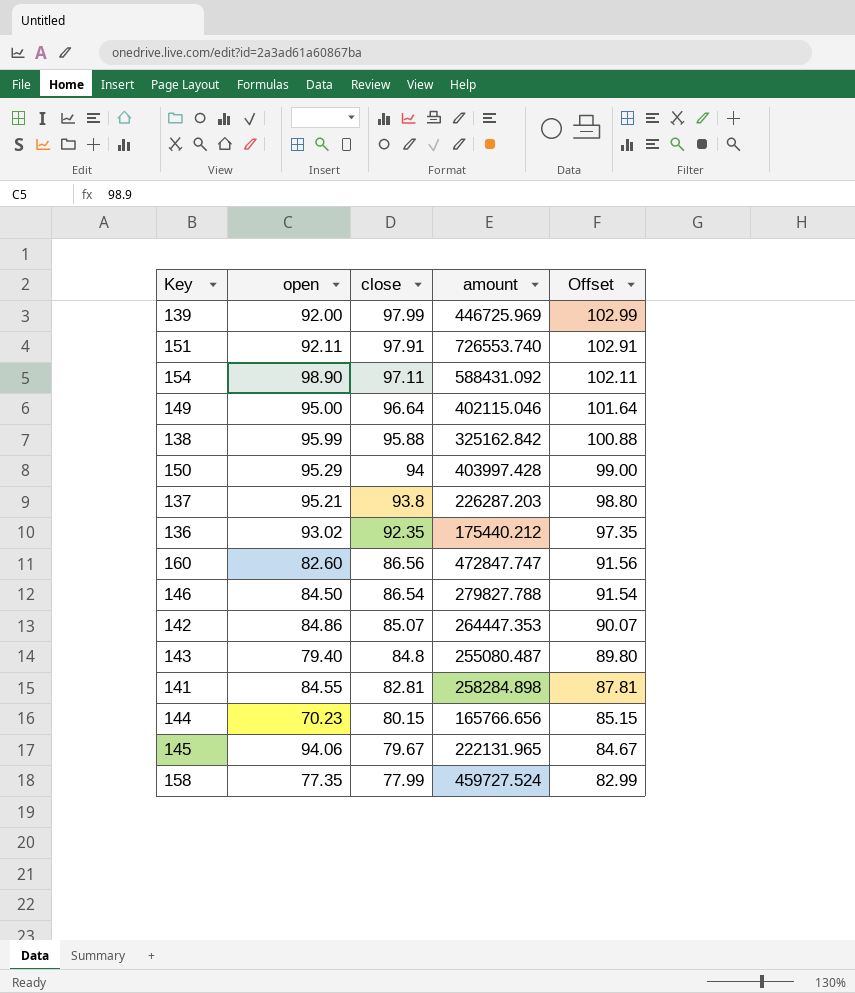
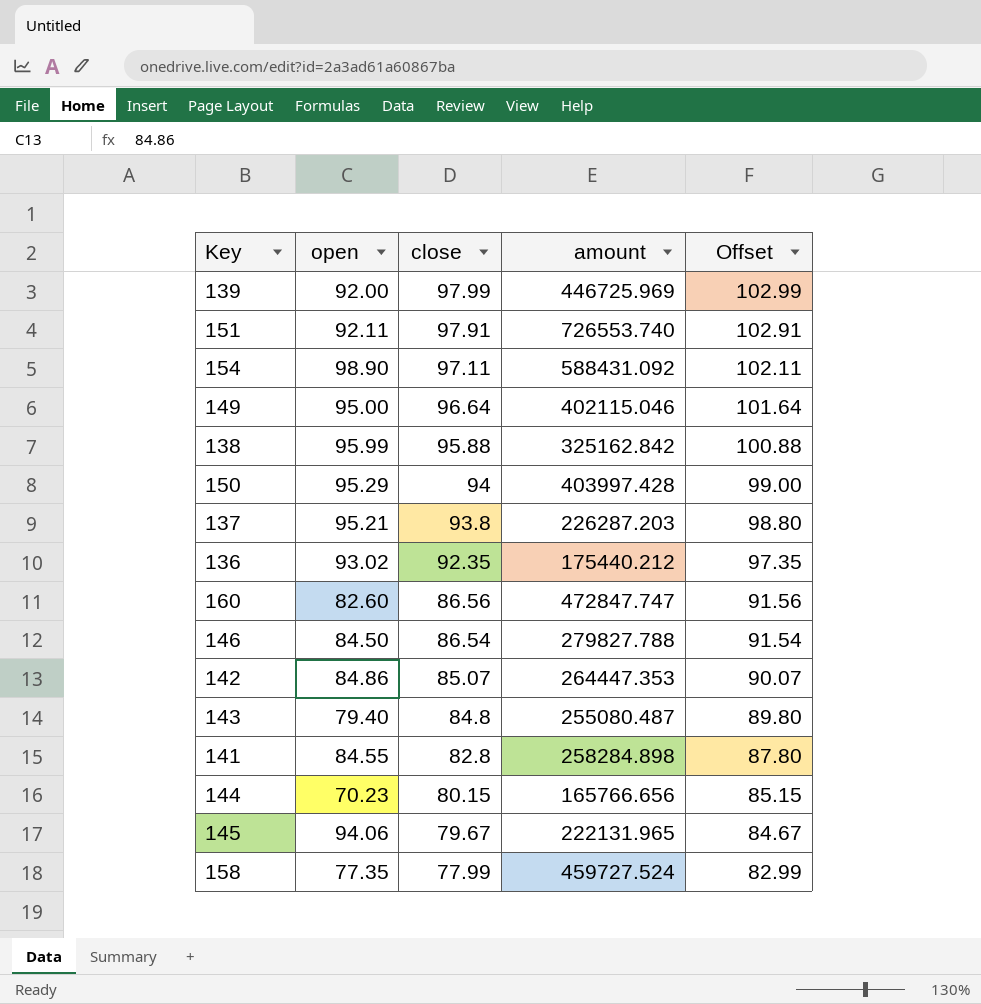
141 | close: 82.81 -> 82.8
141 | Offset: 87.81 -> 87.80

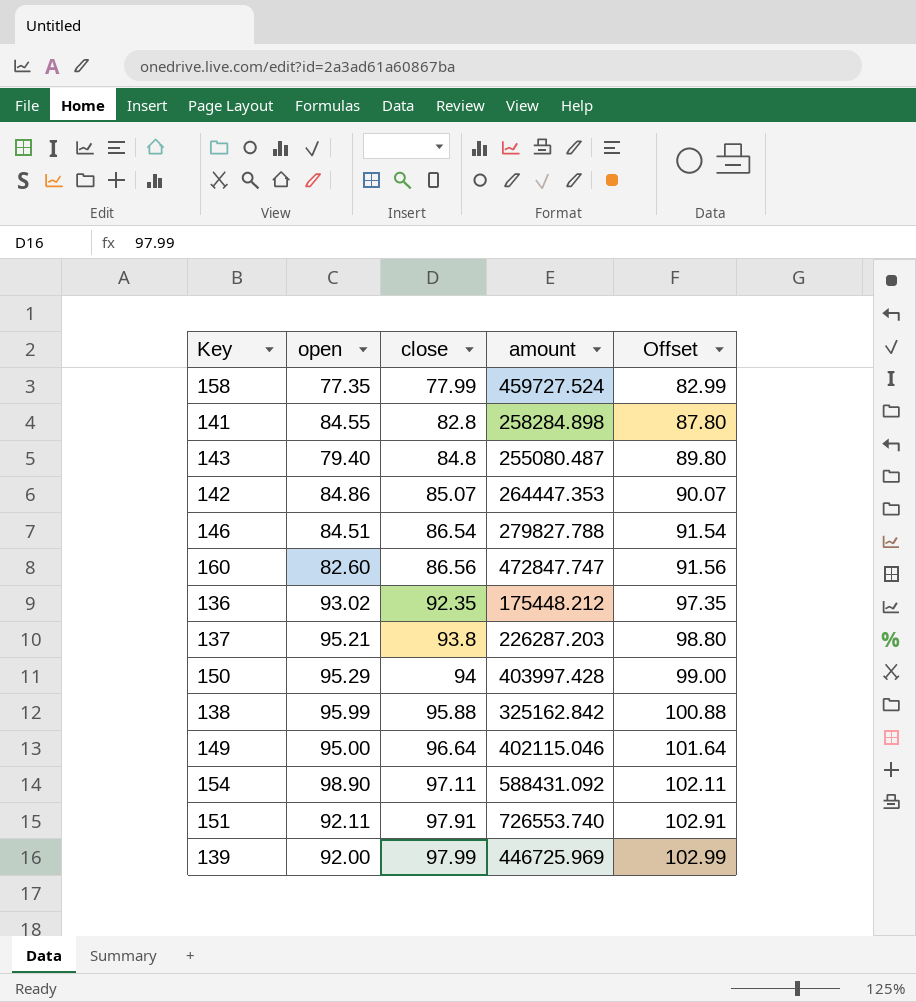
row order: close descending -> close ascending
row 144: 70.23 | 80.15 | 165766.656 | 85.15 -> none
row 145: 94.06 | 79.67 | 222131.965 | 84.67 -> none
146 | open: 84.50 -> 84.51
136 | amount: 175440.212 -> 175448.212

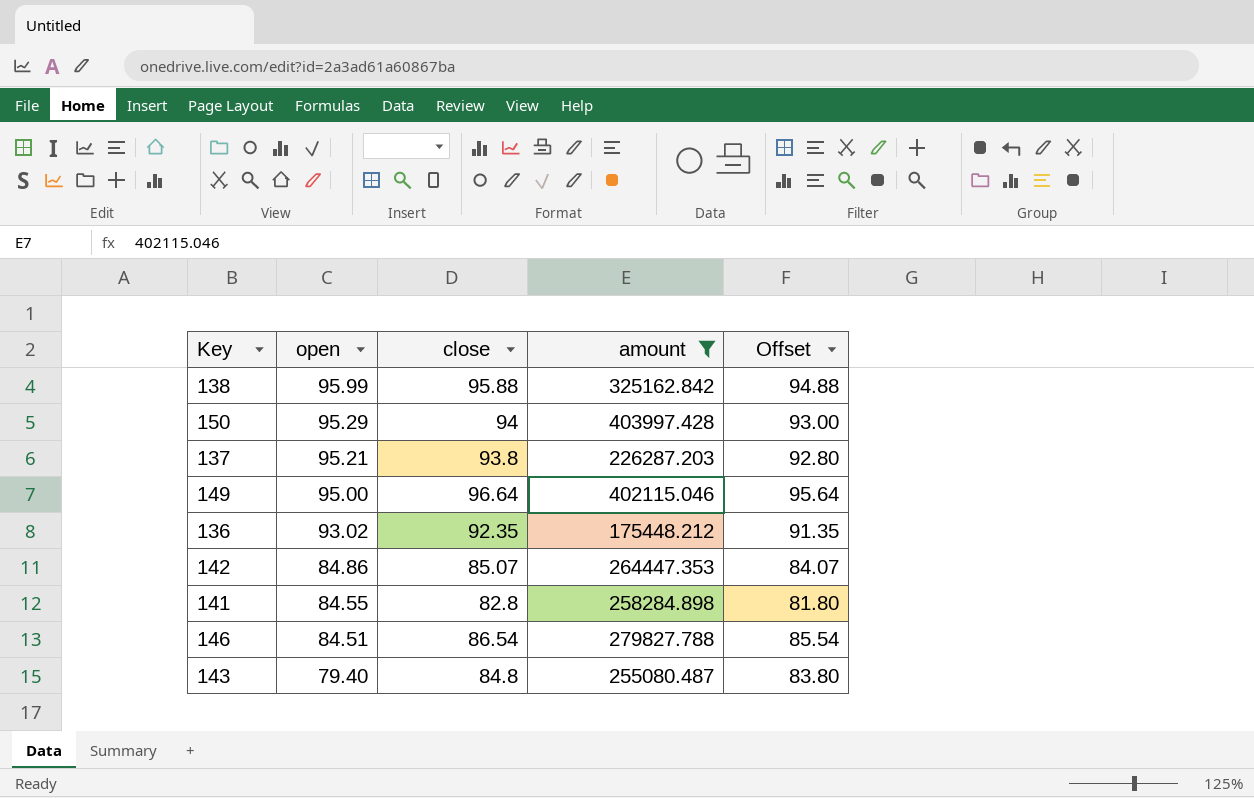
filter: none -> amount <= 403997.428
row order: close ascending -> open descending
column Offset | formula: [close] + 5 -> [close] - 1

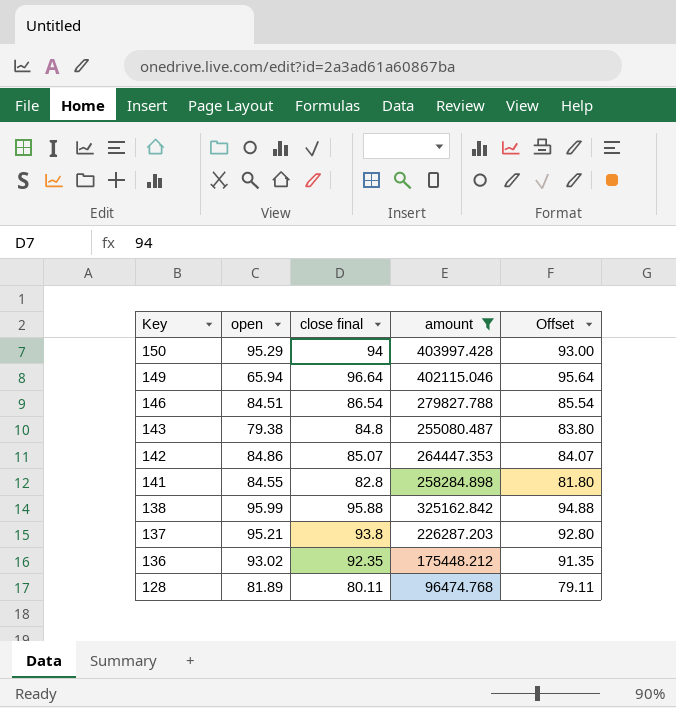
row order: open descending -> Key descending
column name: close -> close final
149 | open: 95.00 -> 65.94
143 | open: 79.40 -> 79.38
row 128: none -> 81.89 | 80.11 | 96474.768 | 79.11

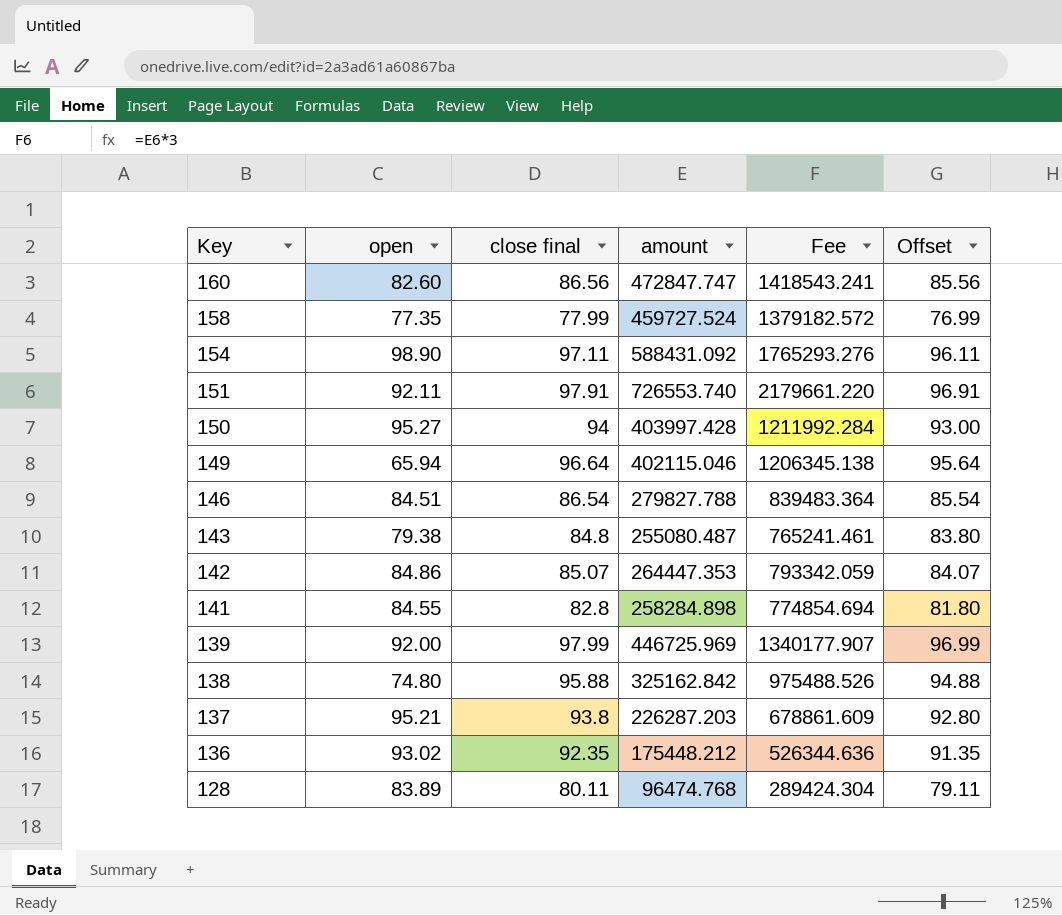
filter: amount <= 403997.428 -> none
column Fee | formula: none -> [amount] * 3
150 | open: 95.29 -> 95.27
138 | open: 95.99 -> 74.80
128 | open: 81.89 -> 83.89

